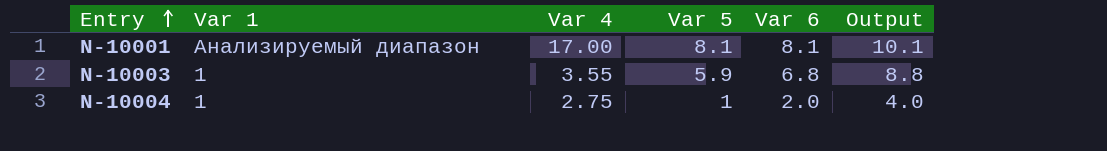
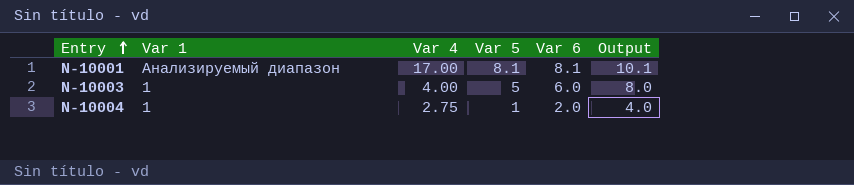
N-10003 | Var 4: 3.55 -> 4.00
N-10003 | Var 5: 5.9 -> 5
N-10003 | Var 6: 6.8 -> 6.0
N-10003 | Output: 8.8 -> 8.0

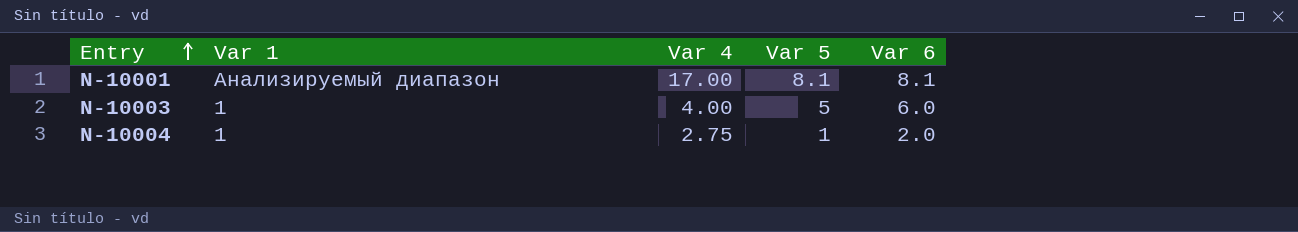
column Output | formula: [Var 6] + 2 -> none

